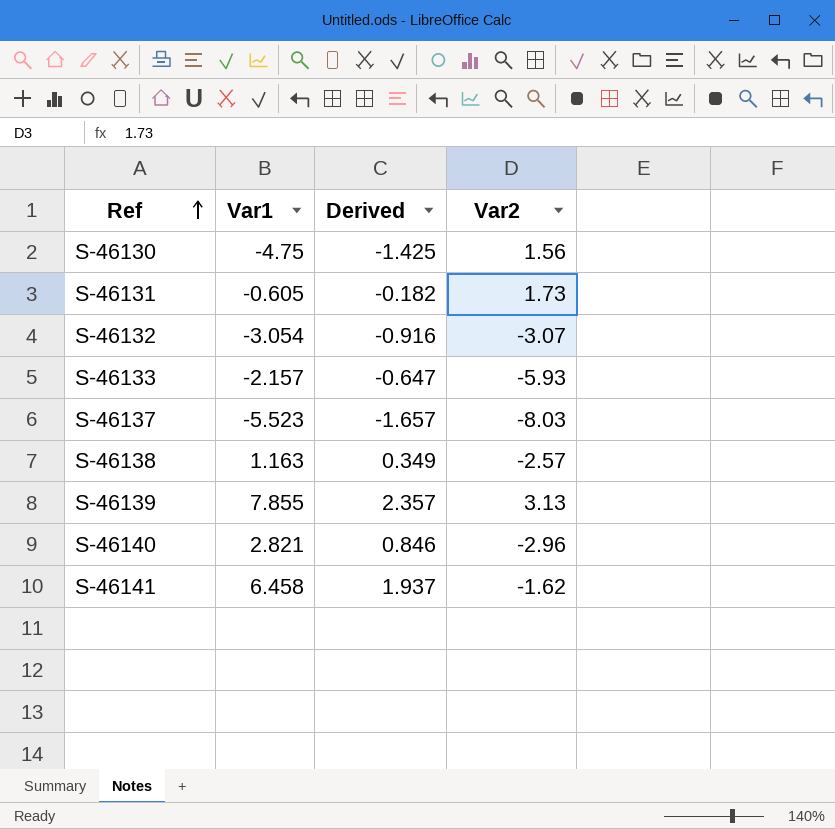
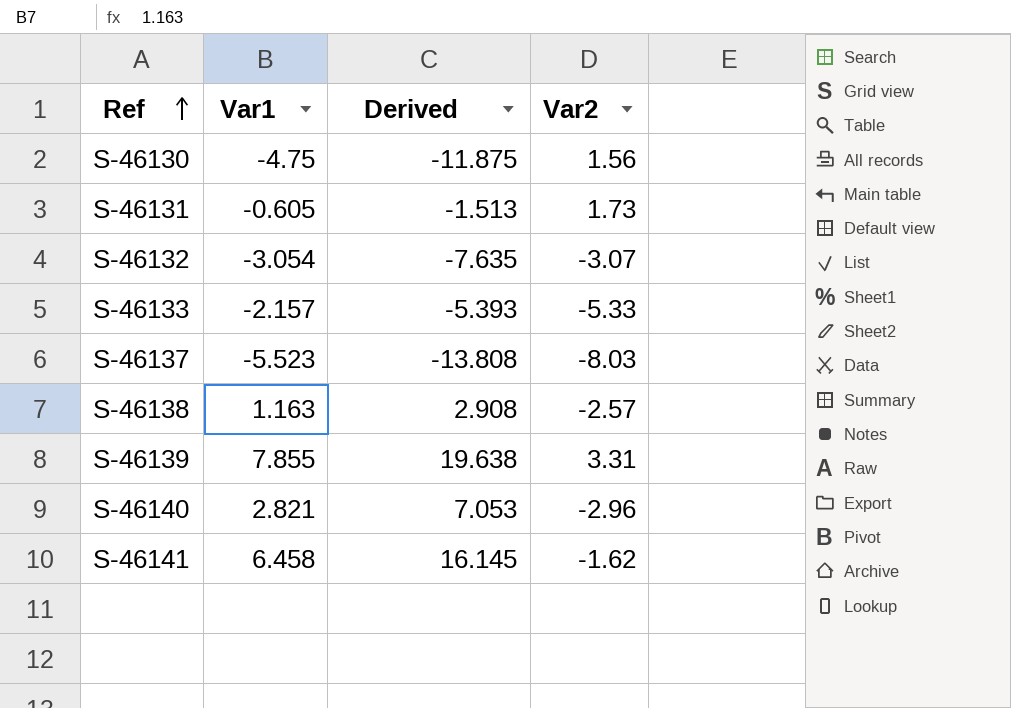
column Derived | formula: [Var1] * 0.3 -> [Var1] * 2.5
S-46133 | Var2: -5.93 -> -5.33
S-46139 | Var2: 3.13 -> 3.31

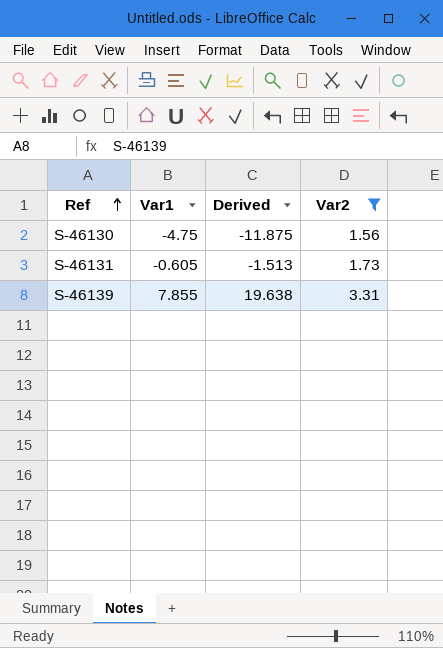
filter: none -> Var2 >= 1.56

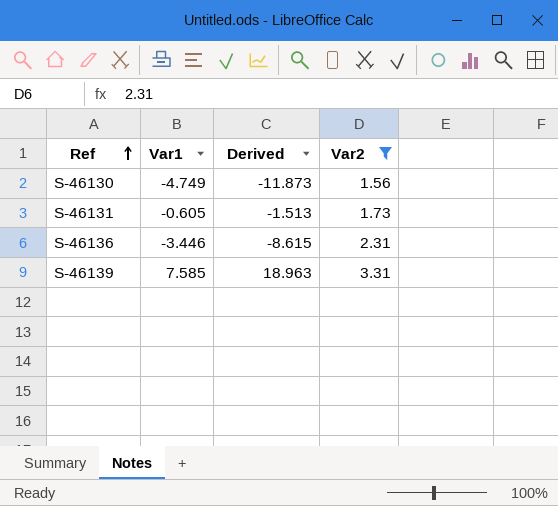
S-46130 | Var1: -4.75 -> -4.749
S-46130 | Derived: -11.875 -> -11.873
row S-46136: none -> -3.446 | -8.615 | 2.31
S-46139 | Var1: 7.855 -> 7.585
S-46139 | Derived: 19.638 -> 18.963

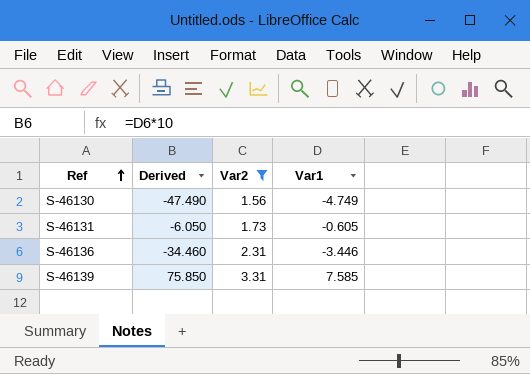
column Derived | formula: [Var1] * 2.5 -> [Var1] * 10
column Var1 | position: 2 -> 4

